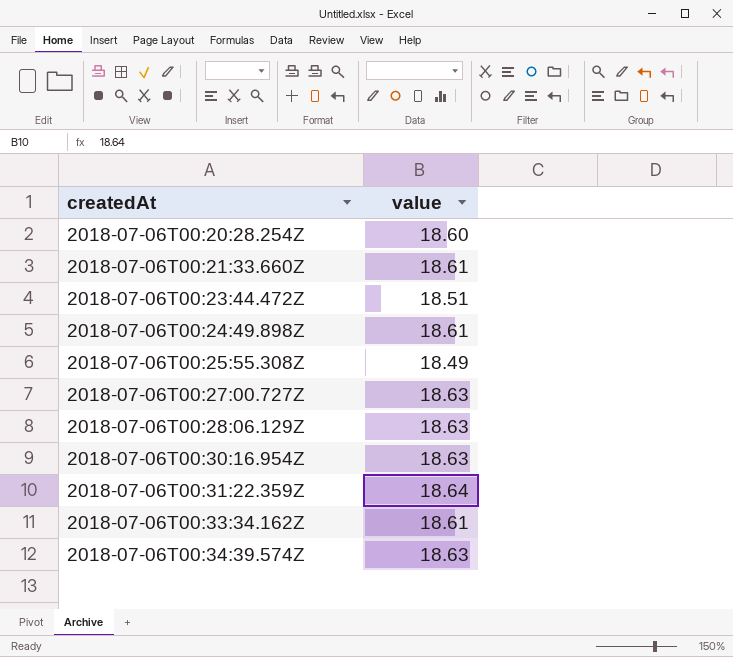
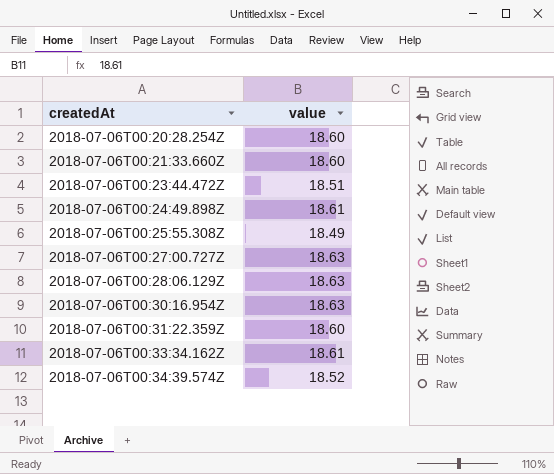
2018-07-06T00:21:33.660Z | value: 18.61 -> 18.60
2018-07-06T00:31:22.359Z | value: 18.64 -> 18.60
2018-07-06T00:34:39.574Z | value: 18.63 -> 18.52

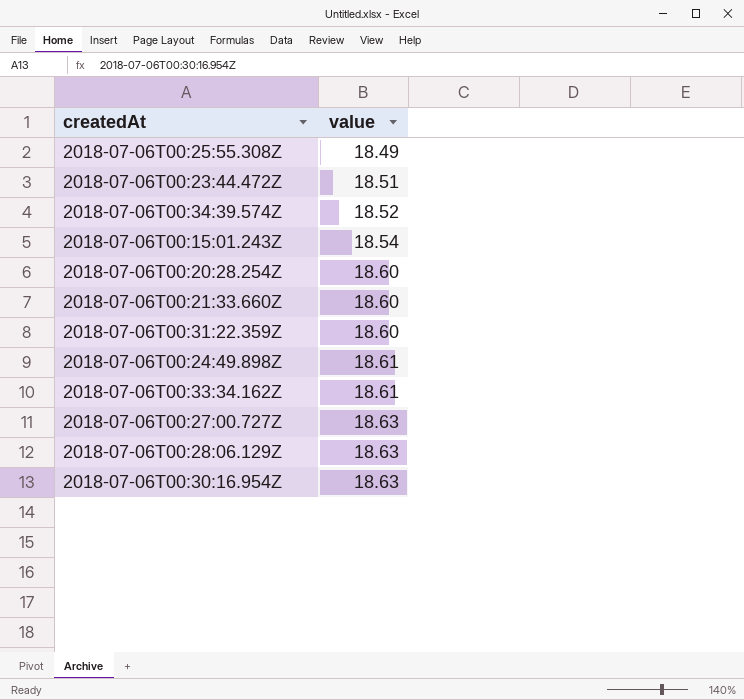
row order: createdAt ascending -> value ascending
row 2018-07-06T00:15:01.243Z: none -> 18.54

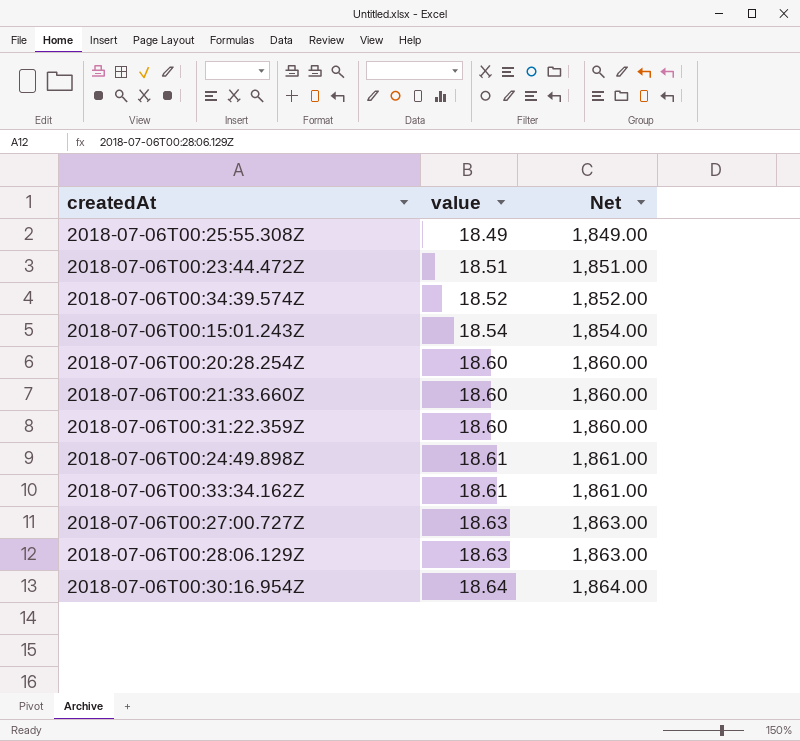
column Net | formula: none -> [value] * 100
2018-07-06T00:30:16.954Z | value: 18.63 -> 18.64

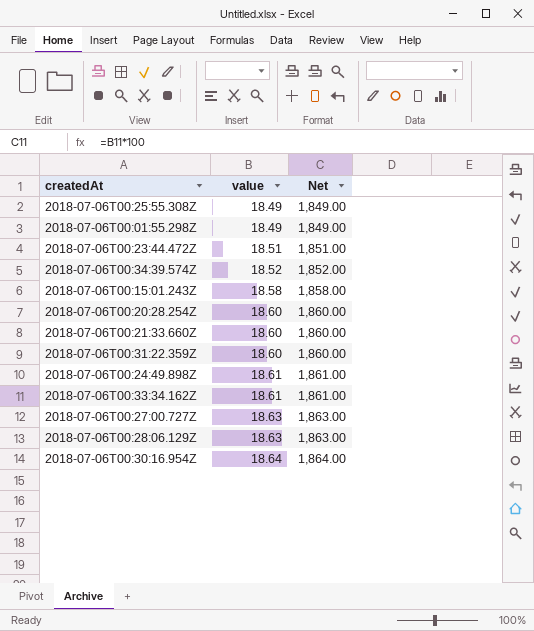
row 2018-07-06T00:01:55.298Z: none -> 18.49 | 1,849.00
2018-07-06T00:15:01.243Z | value: 18.54 -> 18.58
2018-07-06T00:15:01.243Z | Net: 1,854.00 -> 1,858.00

